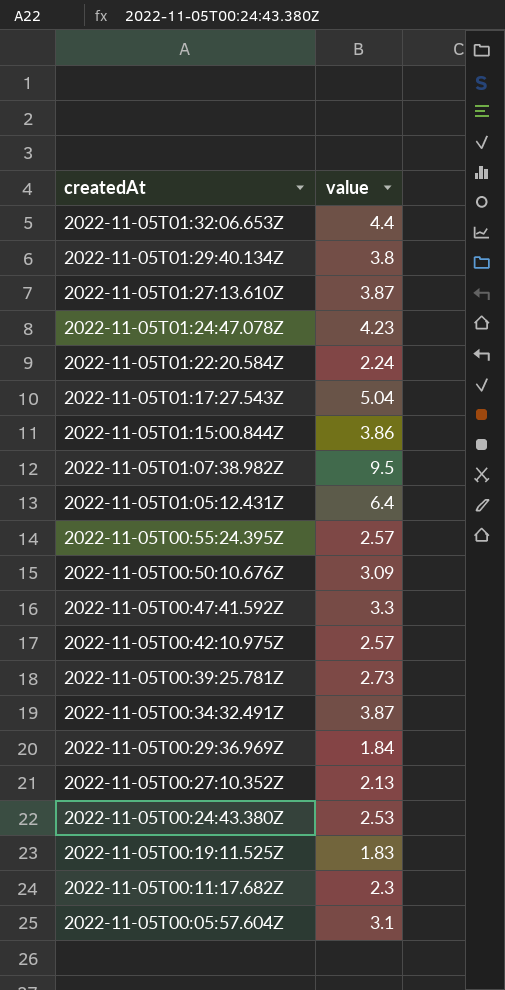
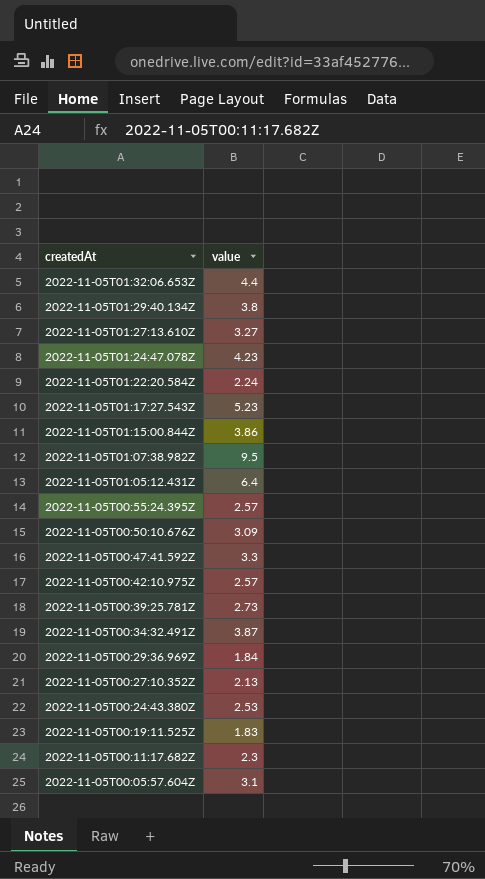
2022-11-05T01:27:13.610Z | value: 3.87 -> 3.27
2022-11-05T01:17:27.543Z | value: 5.04 -> 5.23

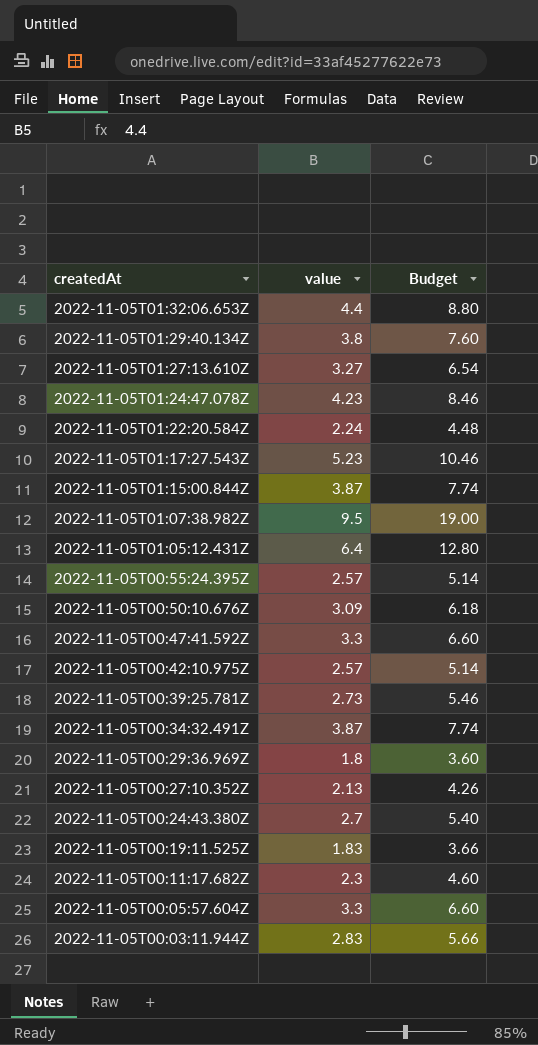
column Budget | formula: none -> [value] * 2
2022-11-05T01:15:00.844Z | value: 3.86 -> 3.87
2022-11-05T00:29:36.969Z | value: 1.84 -> 1.8
2022-11-05T00:24:43.380Z | value: 2.53 -> 2.7
2022-11-05T00:05:57.604Z | value: 3.1 -> 3.3
row 2022-11-05T00:03:11.944Z: none -> 2.83 | 5.66

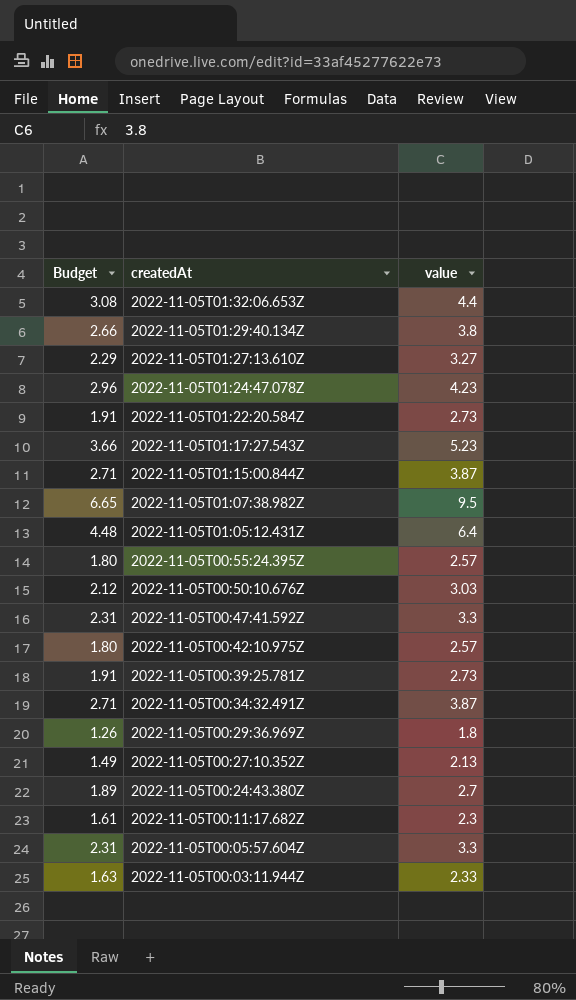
column Budget | formula: [value] * 2 -> [value] * 0.7
column Budget | position: 3 -> 1
row 2022-11-05T00:19:11.525Z: 1.83 | 3.66 -> none
2022-11-05T01:22:20.584Z | value: 2.24 -> 2.73
2022-11-05T00:50:10.676Z | value: 3.09 -> 3.03
2022-11-05T00:03:11.944Z | value: 2.83 -> 2.33

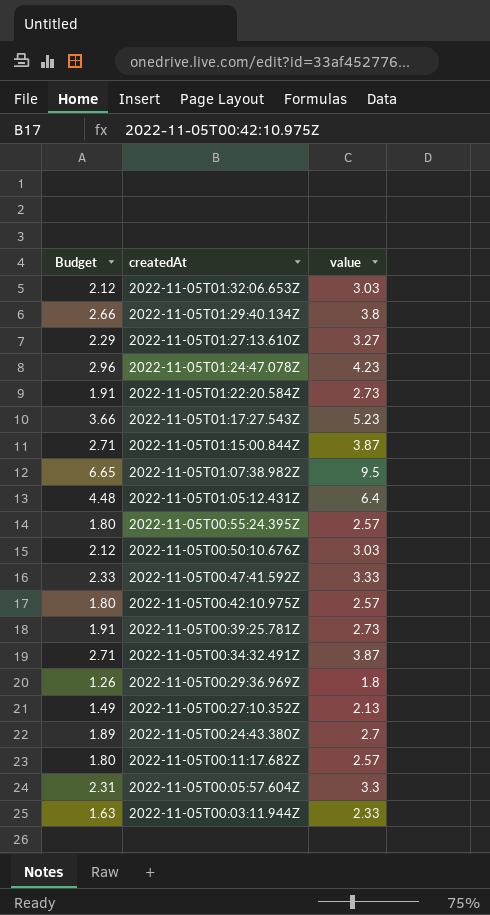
2022-11-05T01:32:06.653Z | Budget: 3.08 -> 2.12
2022-11-05T01:32:06.653Z | value: 4.4 -> 3.03
2022-11-05T00:47:41.592Z | Budget: 2.31 -> 2.33
2022-11-05T00:47:41.592Z | value: 3.3 -> 3.33
2022-11-05T00:11:17.682Z | Budget: 1.61 -> 1.80
2022-11-05T00:11:17.682Z | value: 2.3 -> 2.57

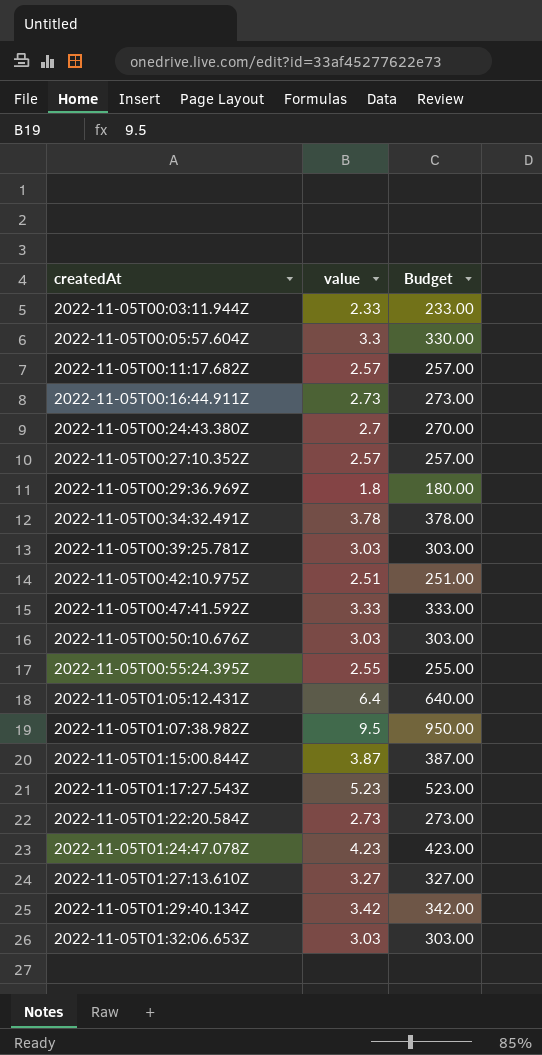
row order: createdAt descending -> createdAt ascending
column Budget | formula: [value] * 0.7 -> [value] * 100
column Budget | position: 1 -> 3
row 2022-11-05T00:16:44.911Z: none -> 2.73 | 273.00
2022-11-05T00:27:10.352Z | value: 2.13 -> 2.57
2022-11-05T00:34:32.491Z | value: 3.87 -> 3.78
2022-11-05T00:39:25.781Z | value: 2.73 -> 3.03
2022-11-05T00:42:10.975Z | value: 2.57 -> 2.51
2022-11-05T00:55:24.395Z | value: 2.57 -> 2.55
2022-11-05T01:29:40.134Z | value: 3.8 -> 3.42

